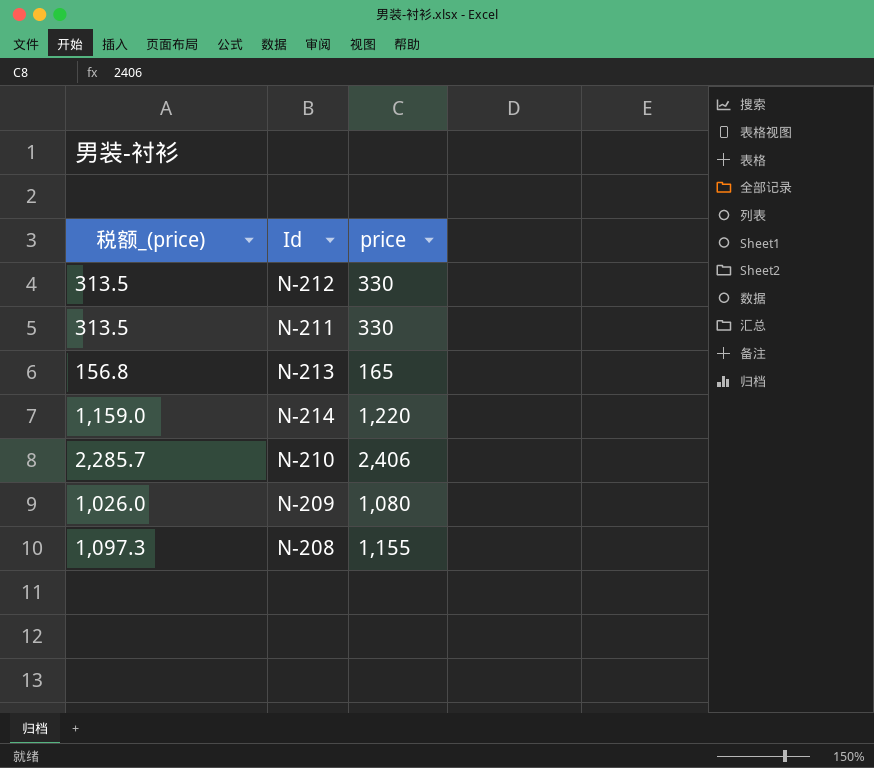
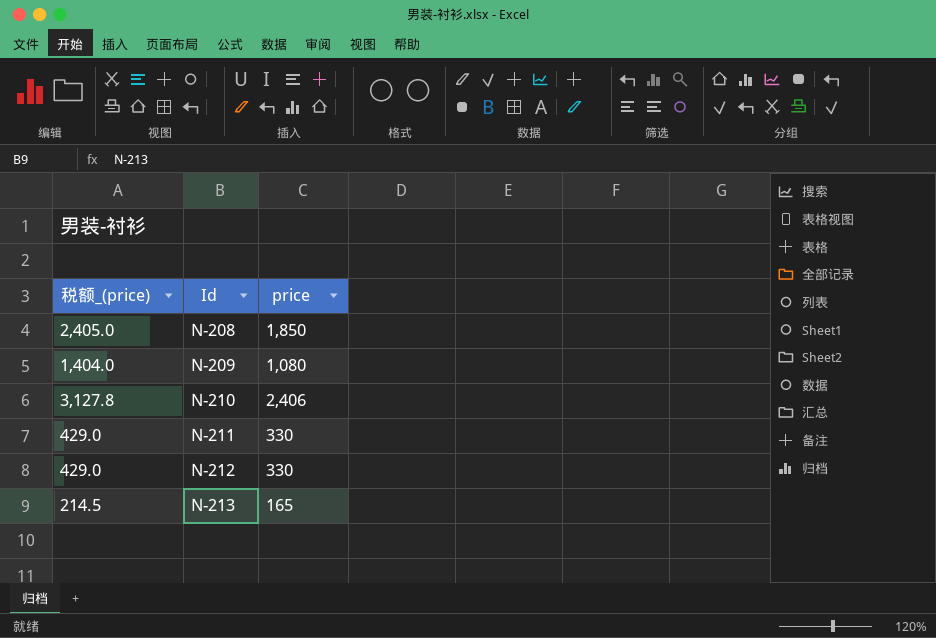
row order: none -> Id ascending
column 税额_(price) | formula: [price] * 0.95 -> [price] * 1.3
row N-214: 1,159.0 | 1,220 -> none
N-208 | price: 1,155 -> 1,850

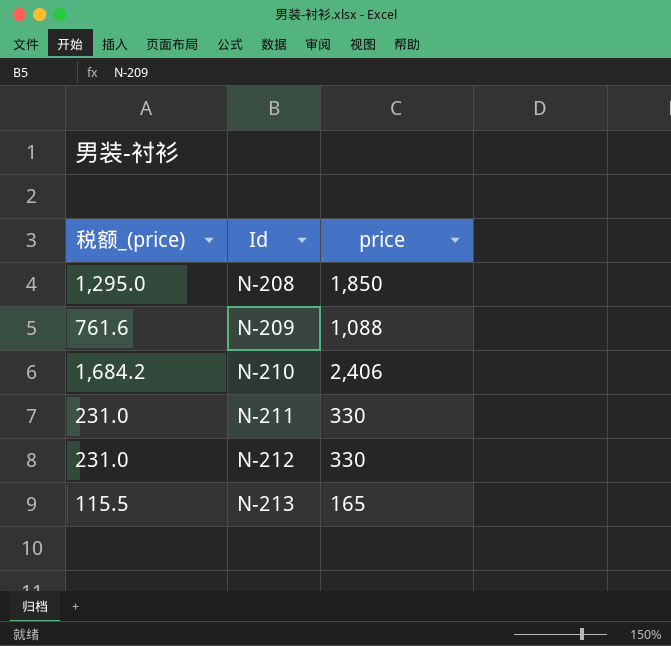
column 税额_(price) | formula: [price] * 1.3 -> [price] * 0.7
N-209 | price: 1,080 -> 1,088

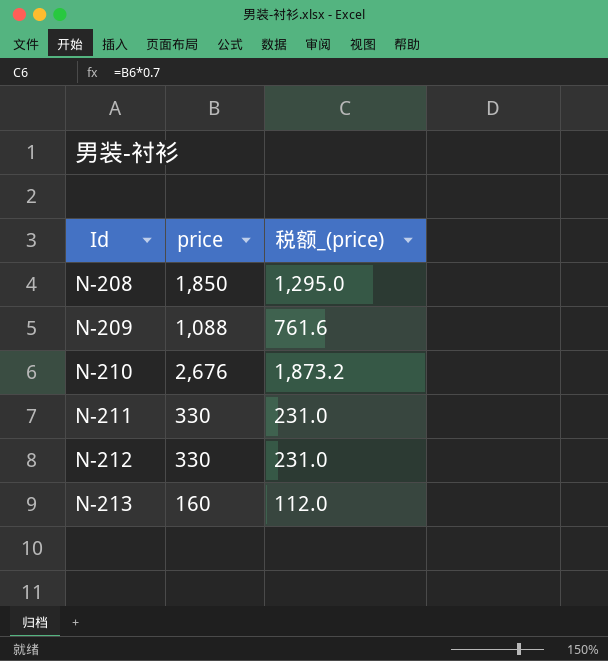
column 税额_(price) | position: 1 -> 3
N-210 | price: 2,406 -> 2,676
N-210 | 税额_(price): 1,684.2 -> 1,873.2
N-213 | price: 165 -> 160
N-213 | 税额_(price): 115.5 -> 112.0

